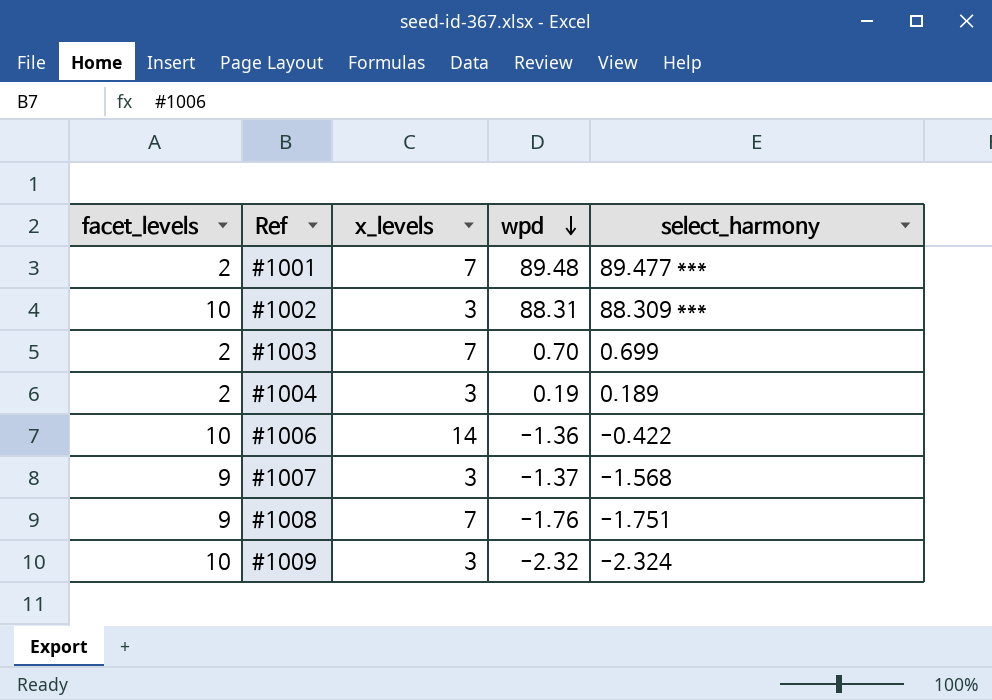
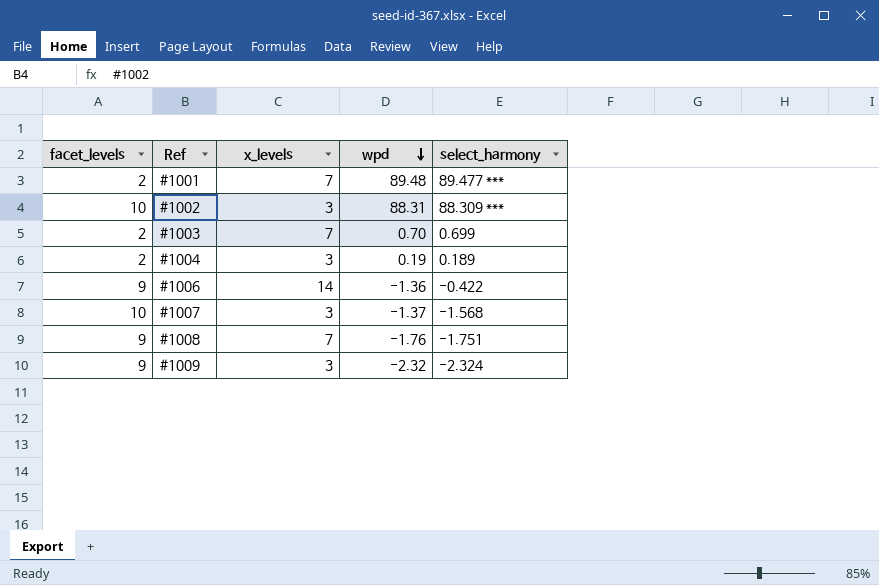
#1006 | facet_levels: 10 -> 9
#1007 | facet_levels: 9 -> 10
#1009 | facet_levels: 10 -> 9

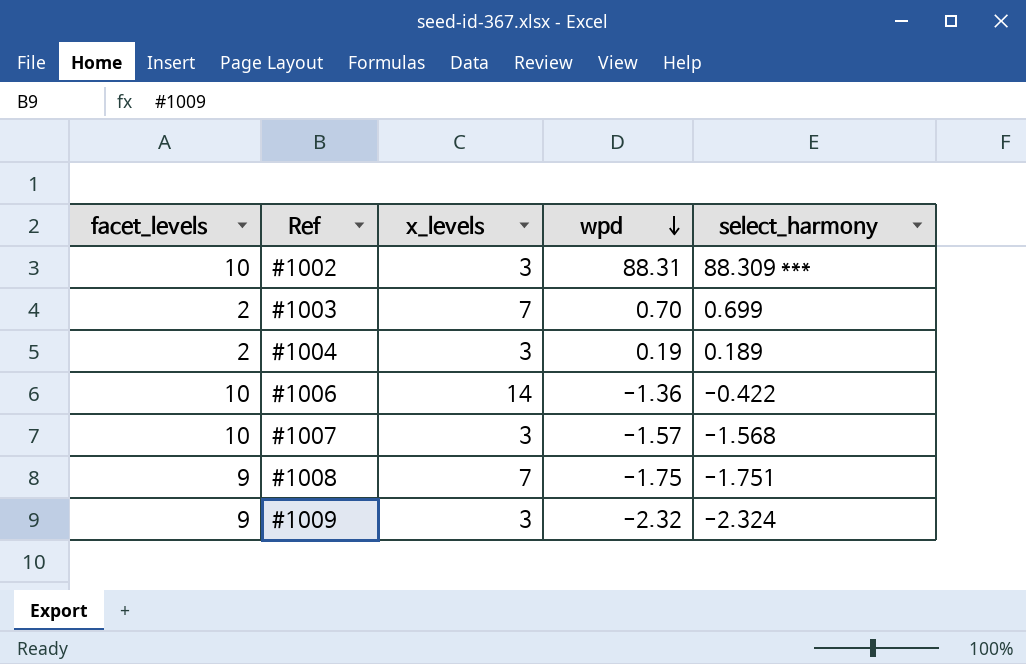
row #1001: 2 | 7 | 89.48 | 89.477 *** -> none
#1006 | facet_levels: 9 -> 10
#1007 | wpd: -1.37 -> -1.57
#1008 | wpd: -1.76 -> -1.75

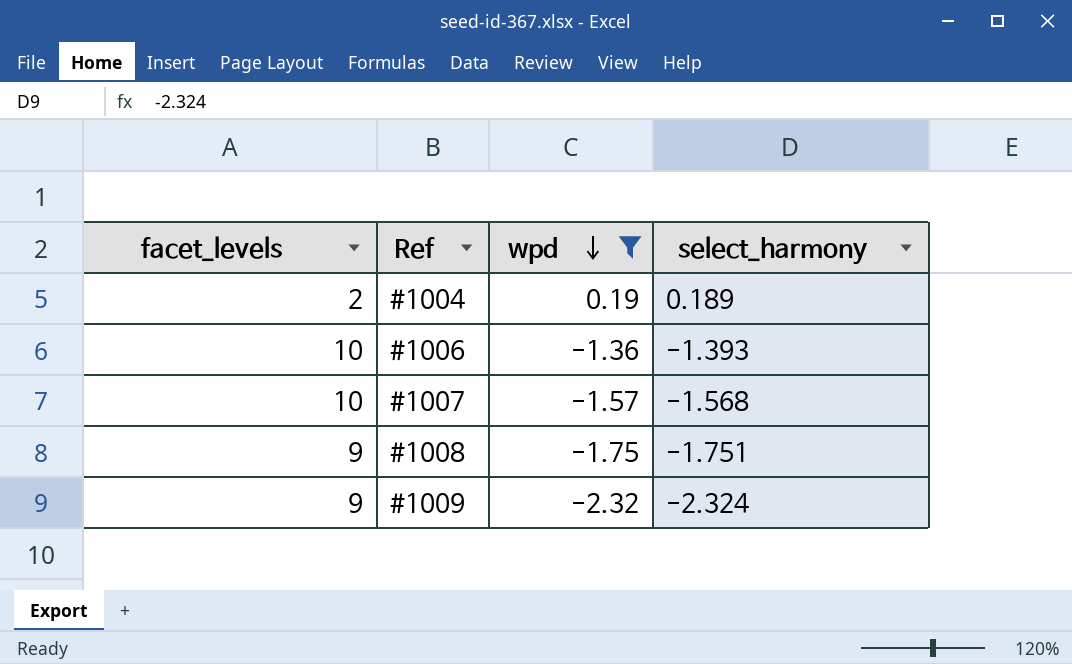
filter: none -> wpd <= 0.19
column x_levels | position: 3 -> none
#1006 | select_harmony: -0.422 -> -1.393

